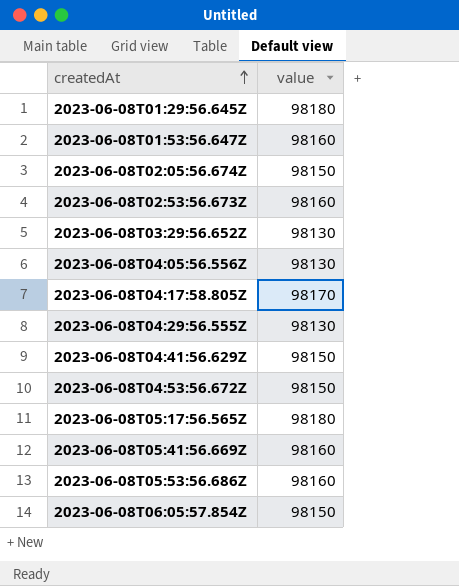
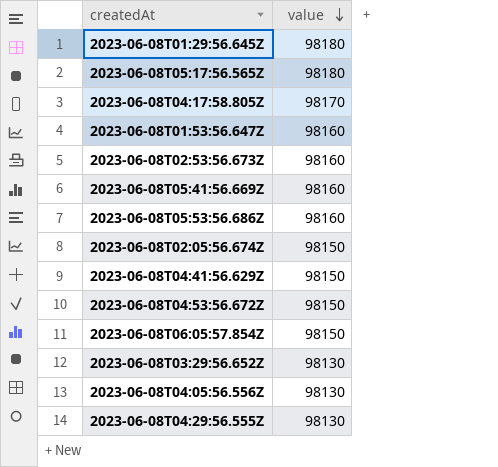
row order: createdAt ascending -> value descending

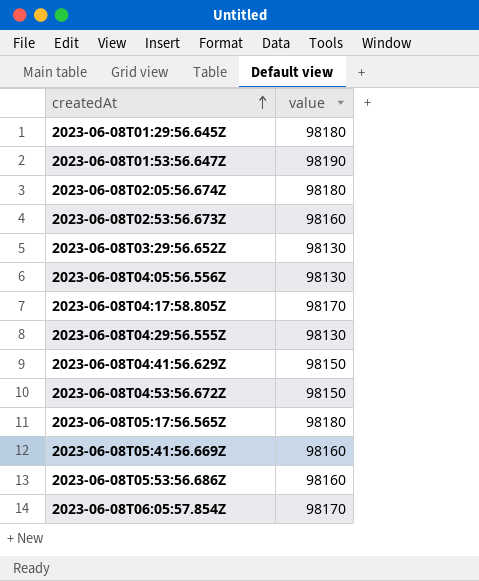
row order: value descending -> createdAt ascending
2023-06-08T01:53:56.647Z | value: 98160 -> 98190
2023-06-08T02:05:56.674Z | value: 98150 -> 98180
2023-06-08T06:05:57.854Z | value: 98150 -> 98170

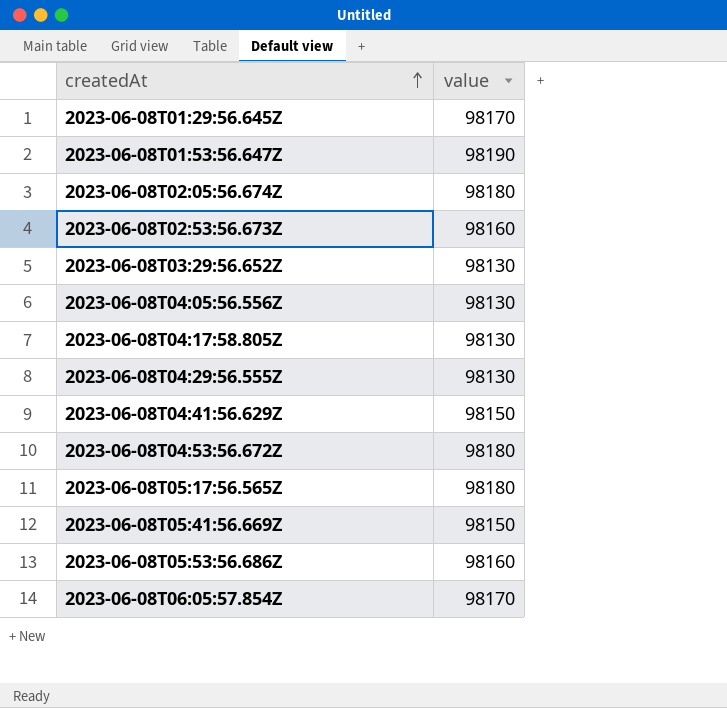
2023-06-08T01:29:56.645Z | value: 98180 -> 98170
2023-06-08T04:17:58.805Z | value: 98170 -> 98130
2023-06-08T04:53:56.672Z | value: 98150 -> 98180
2023-06-08T05:41:56.669Z | value: 98160 -> 98150

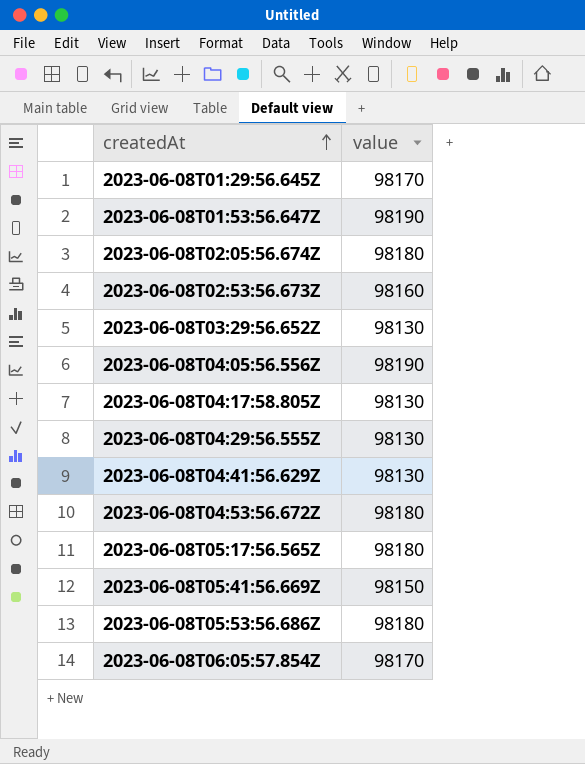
2023-06-08T04:05:56.556Z | value: 98130 -> 98190
2023-06-08T04:41:56.629Z | value: 98150 -> 98130
2023-06-08T05:53:56.686Z | value: 98160 -> 98180

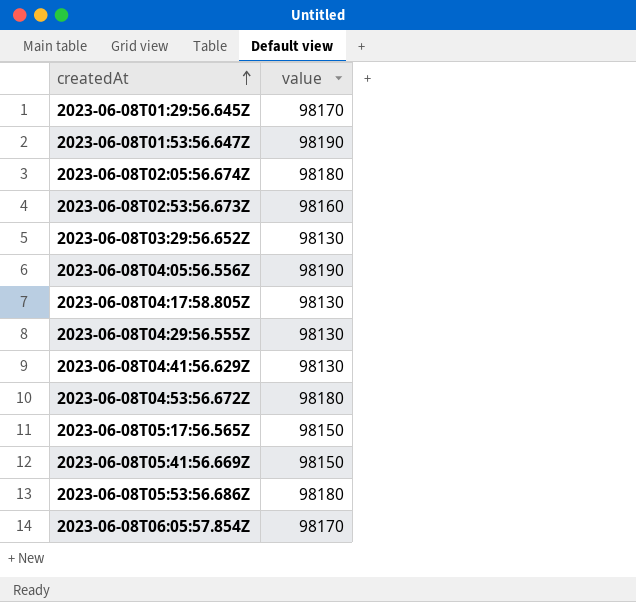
2023-06-08T05:17:56.565Z | value: 98180 -> 98150

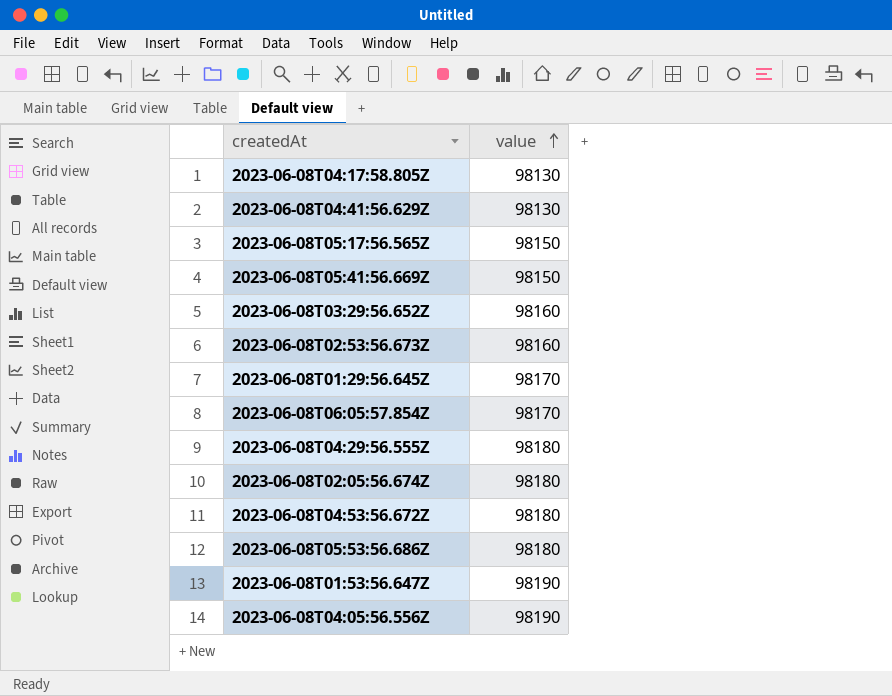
row order: createdAt ascending -> value ascending
2023-06-08T03:29:56.652Z | value: 98130 -> 98160
2023-06-08T04:29:56.555Z | value: 98130 -> 98180

